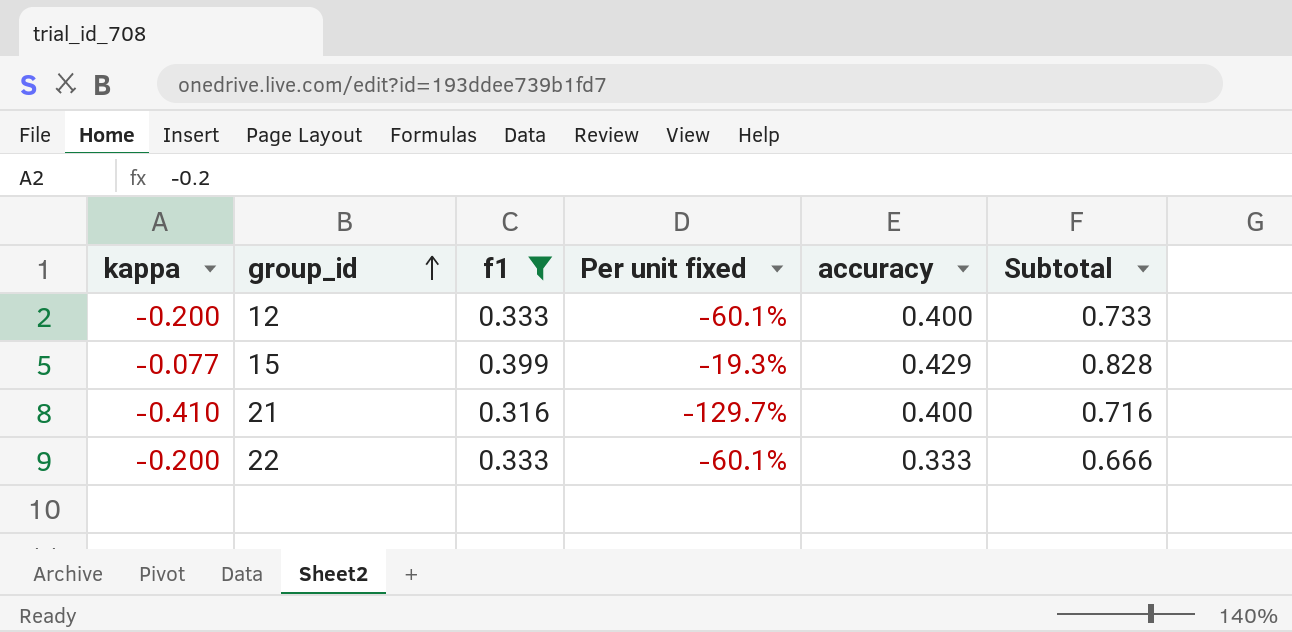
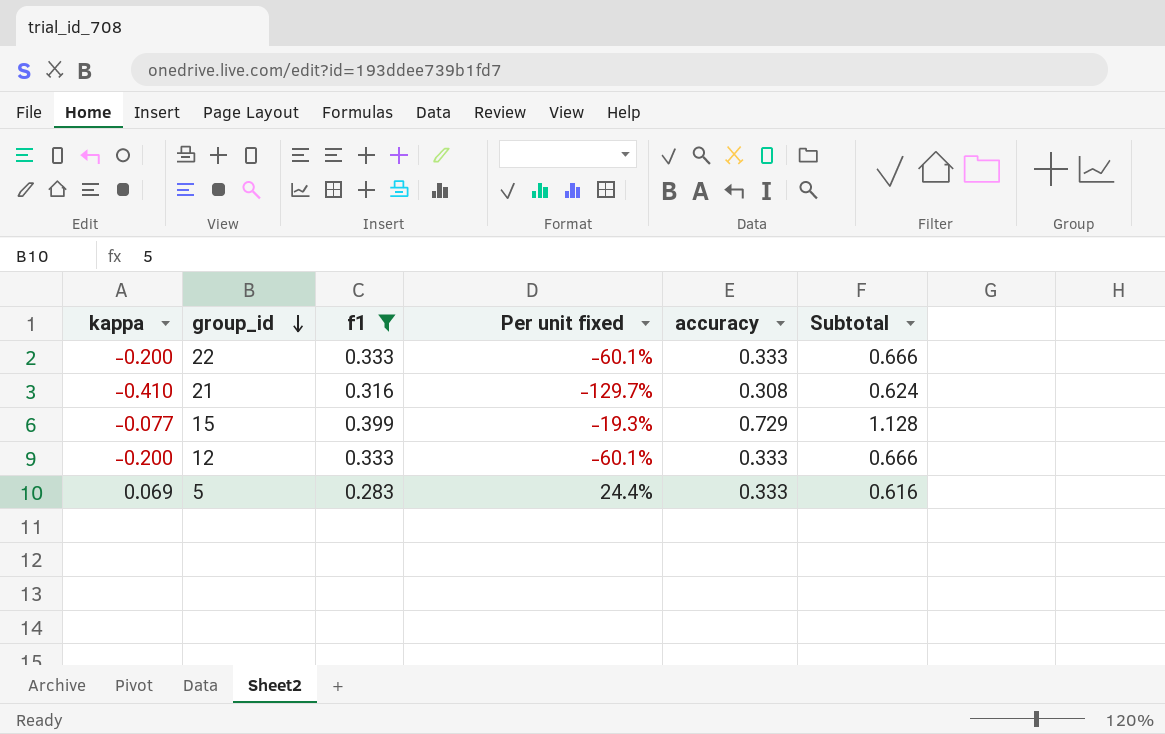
row order: group_id ascending -> group_id descending
21 | accuracy: 0.400 -> 0.308
21 | Subtotal: 0.716 -> 0.624
15 | accuracy: 0.429 -> 0.729
15 | Subtotal: 0.828 -> 1.128
12 | accuracy: 0.400 -> 0.333
12 | Subtotal: 0.733 -> 0.666
row 5: none -> 0.069 | 0.283 | 24.4% | 0.333 | 0.616

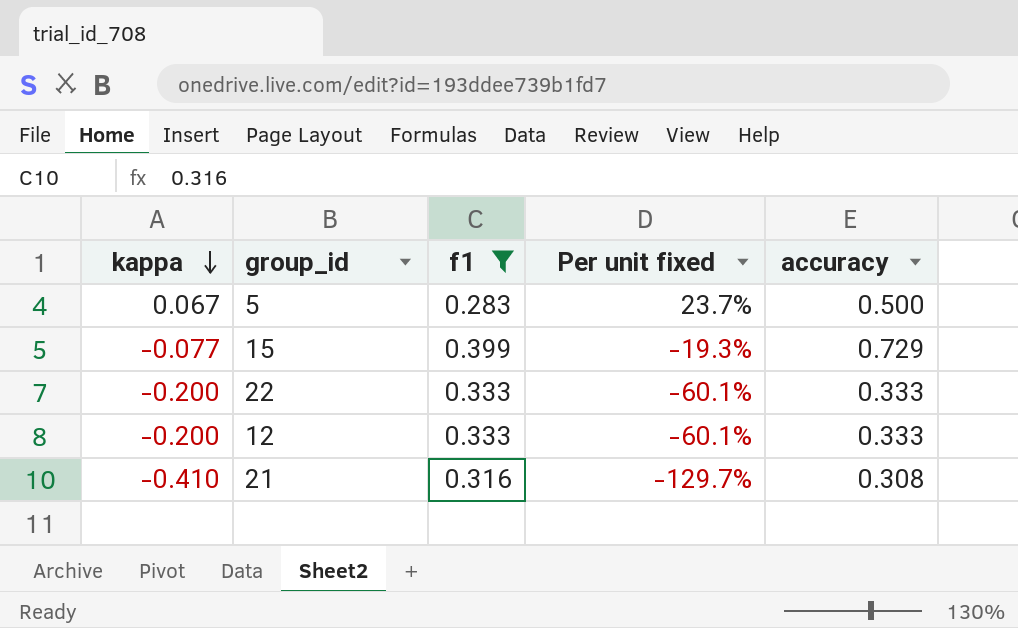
row order: group_id descending -> kappa descending
column Subtotal | formula: [f1] + [accuracy] -> none
5 | kappa: 0.069 -> 0.067
5 | Per unit fixed: 24.4% -> 23.7%
5 | accuracy: 0.333 -> 0.500

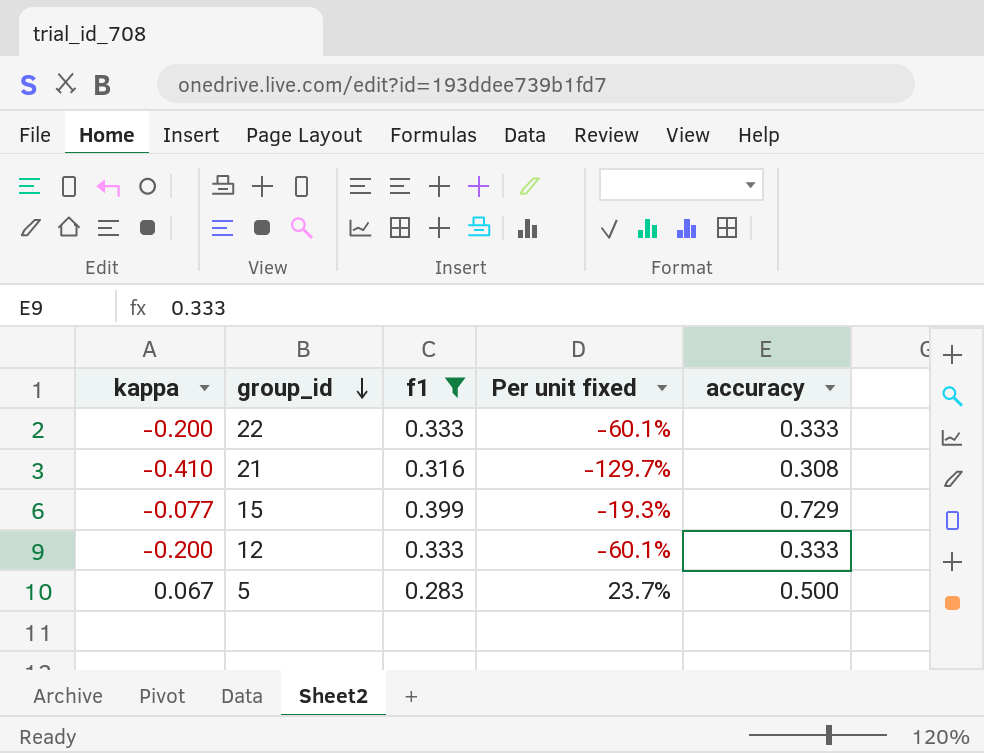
row order: kappa descending -> group_id descending

